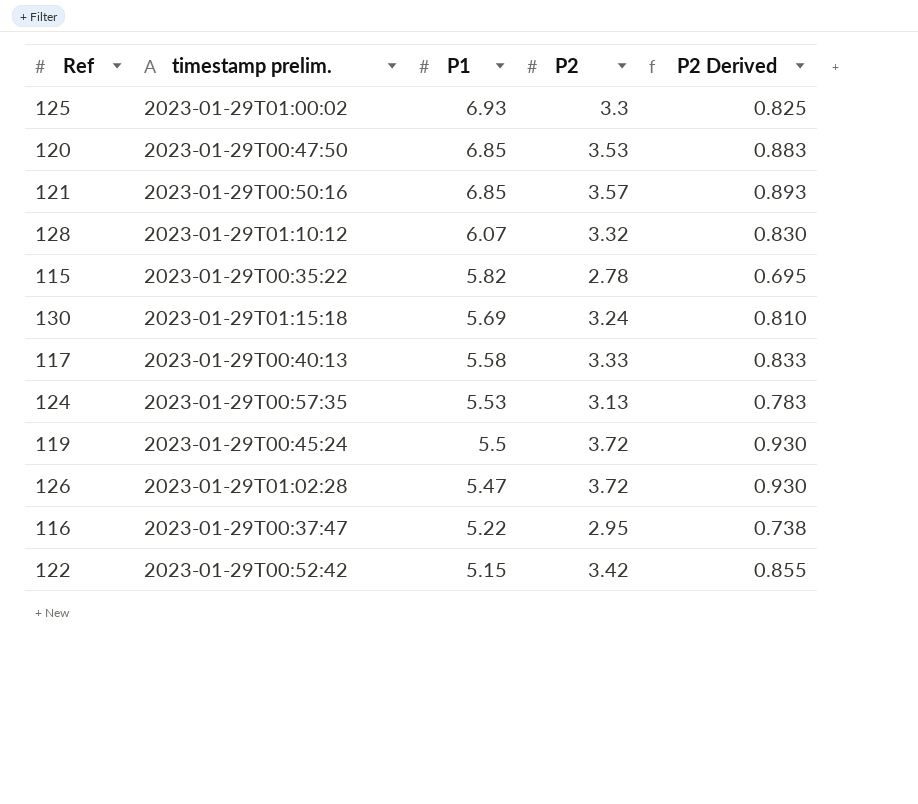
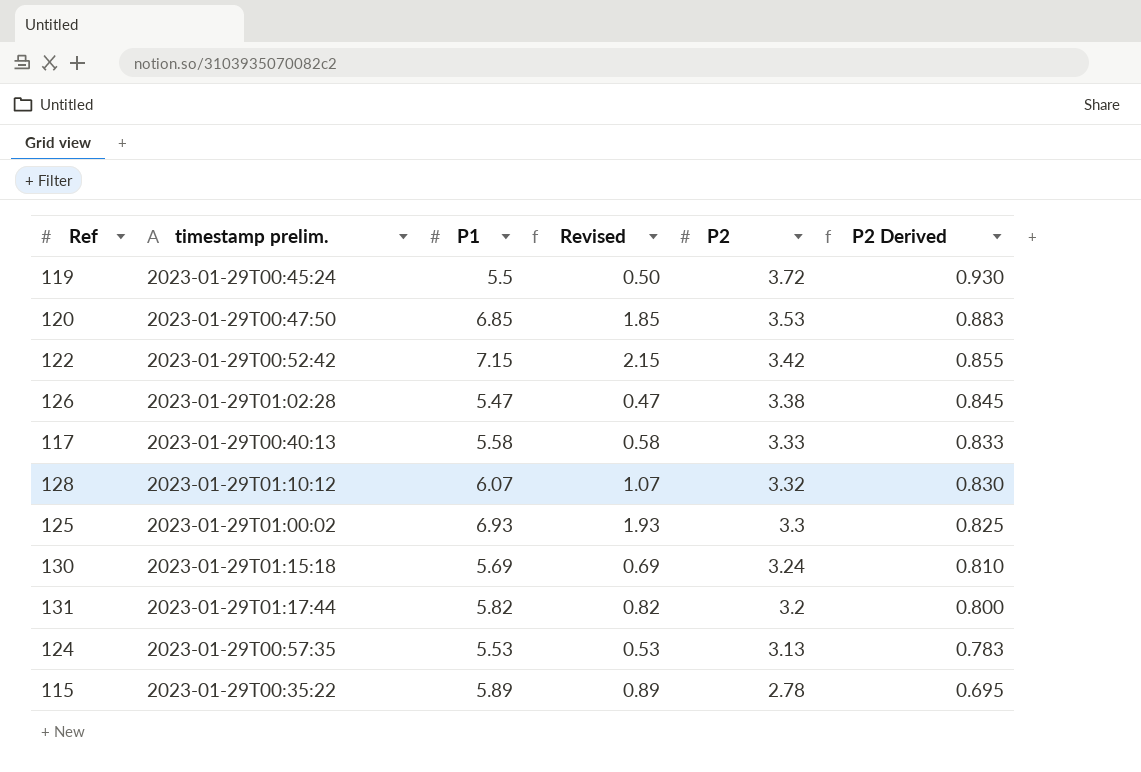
row order: P1 descending -> P2 descending
column Revised | formula: none -> [P1] - 5
row 121: 2023-01-29T00:50:16 | 6.85 | 3.57 | 0.893 -> none
row 116: 2023-01-29T00:37:47 | 5.22 | 2.95 | 0.738 -> none
122 | P1: 5.15 -> 7.15
126 | P2: 3.72 -> 3.38
126 | P2 Derived: 0.930 -> 0.845
row 131: none -> 2023-01-29T01:17:44 | 5.82 | 0.82 | 3.2 | 0.800
115 | P1: 5.82 -> 5.89

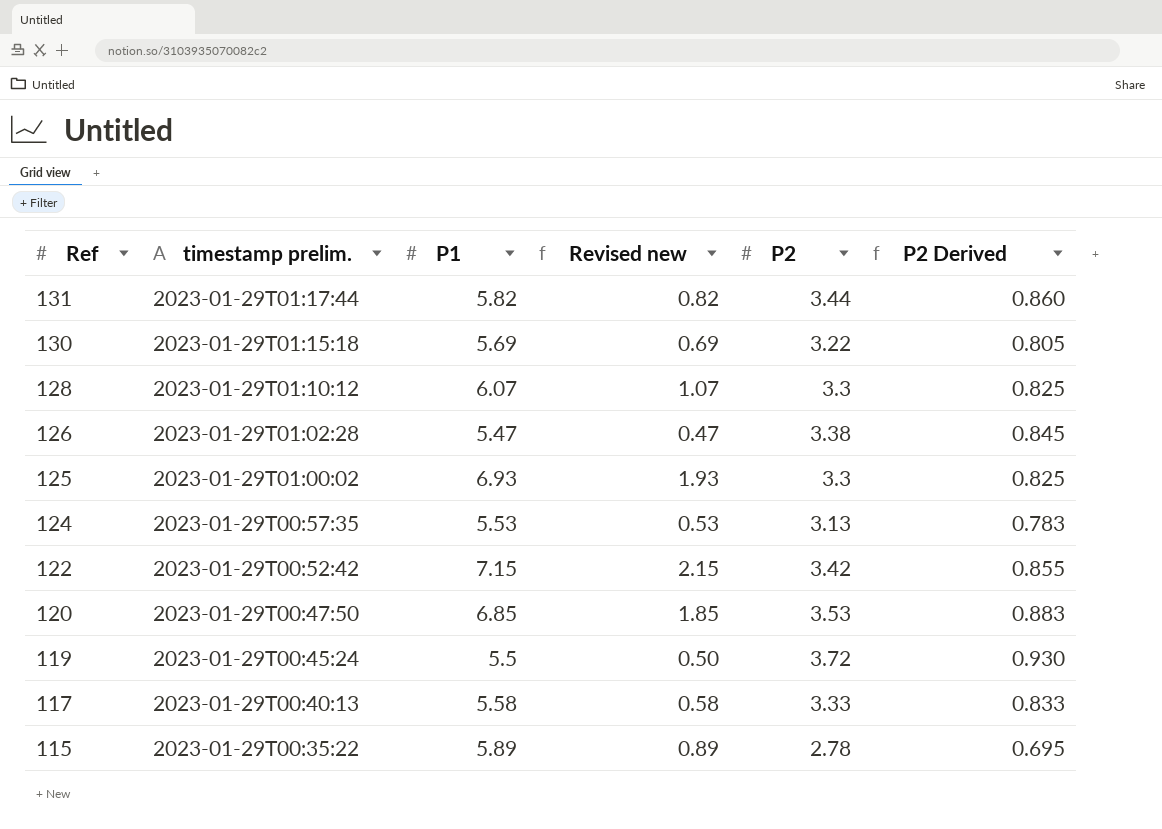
row order: P2 descending -> Ref descending
column name: Revised -> Revised new
131 | P2: 3.2 -> 3.44
131 | P2 Derived: 0.800 -> 0.860
130 | P2: 3.24 -> 3.22
130 | P2 Derived: 0.810 -> 0.805
128 | P2: 3.32 -> 3.3
128 | P2 Derived: 0.830 -> 0.825

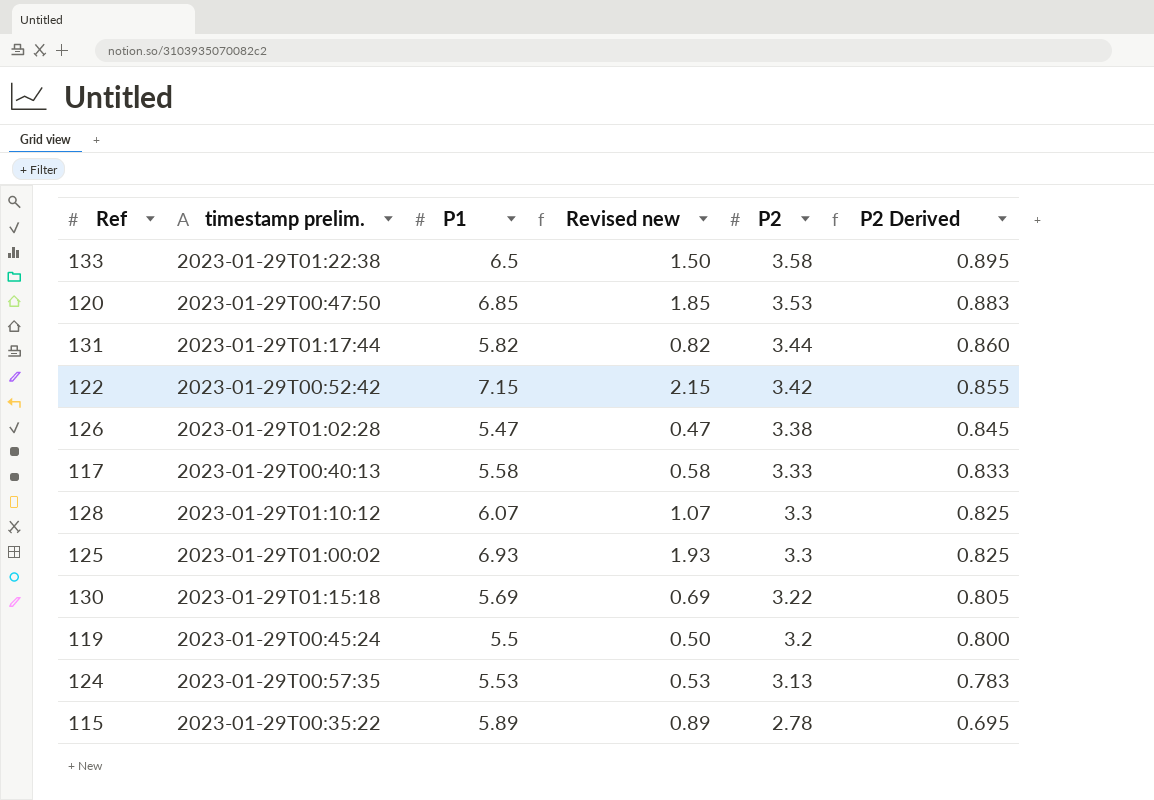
row order: Ref descending -> P2 descending
row 133: none -> 2023-01-29T01:22:38 | 6.5 | 1.50 | 3.58 | 0.895
119 | P2: 3.72 -> 3.2
119 | P2 Derived: 0.930 -> 0.800

